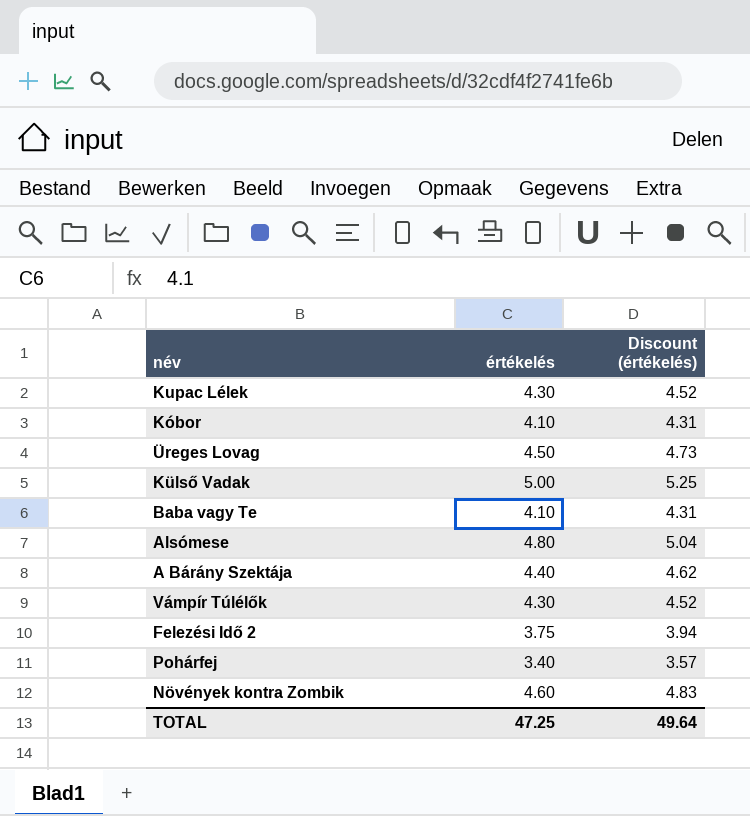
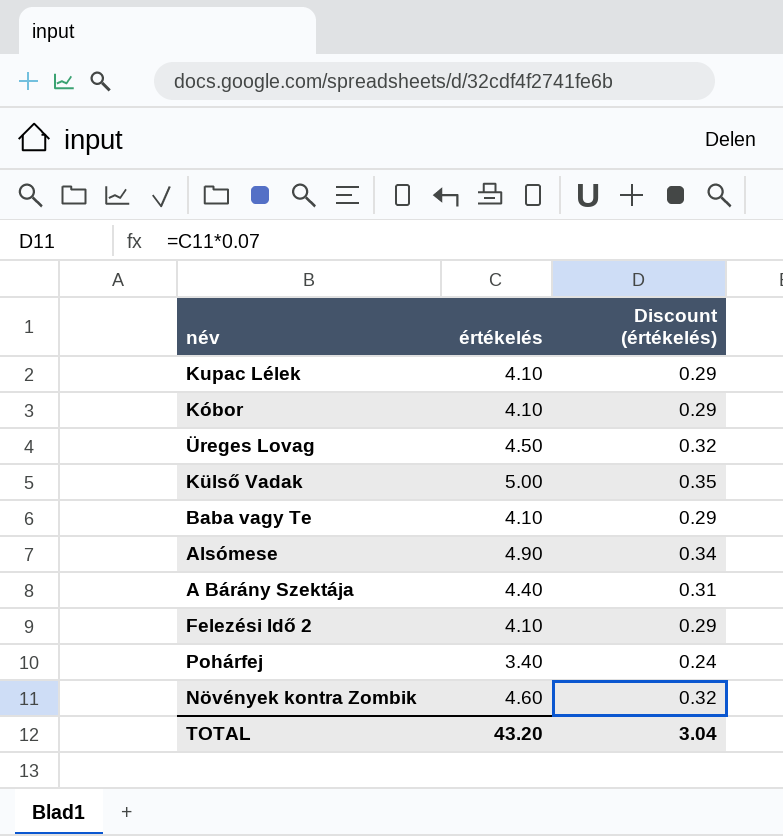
column Discount (értékelés) | formula: [értékelés] * 1.05 -> [értékelés] * 0.07
row Vámpír Túlélők: 4.30 | 4.52 -> none
Kupac Lélek | értékelés: 4.30 -> 4.10
Alsómese | értékelés: 4.80 -> 4.90
Felezési Idő 2 | értékelés: 3.75 -> 4.10
TOTAL | értékelés: 47.25 -> 43.20
TOTAL | Discount (értékelés): 49.64 -> 3.04

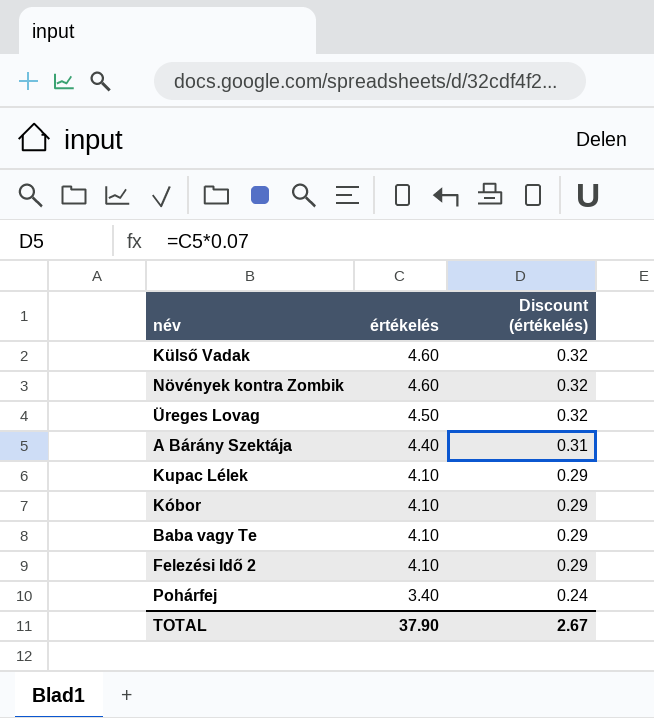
row order: none -> értékelés descending
row Alsómese: 4.90 | 0.34 -> none
Külső Vadak | értékelés: 5.00 -> 4.60
Külső Vadak | Discount (értékelés): 0.35 -> 0.32
TOTAL | értékelés: 43.20 -> 37.90
TOTAL | Discount (értékelés): 3.04 -> 2.67

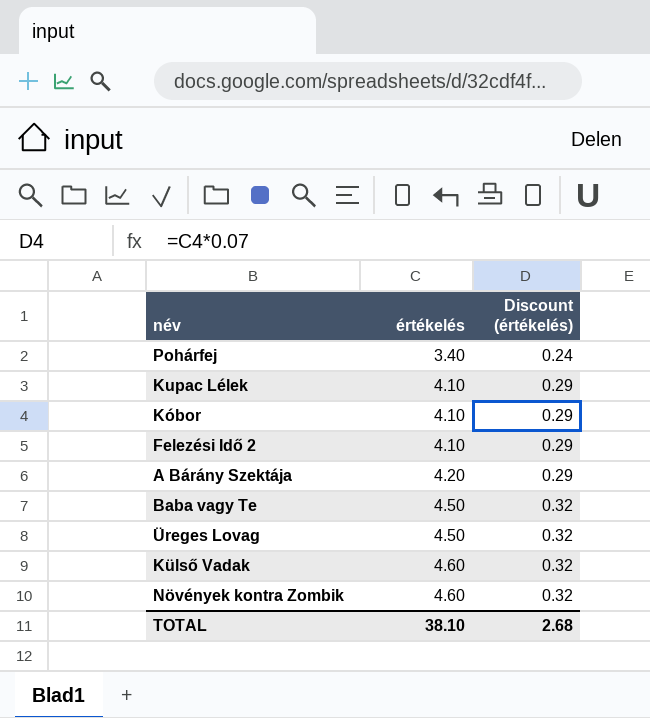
row order: értékelés descending -> értékelés ascending
A Bárány Szektája | értékelés: 4.40 -> 4.20
A Bárány Szektája | Discount (értékelés): 0.31 -> 0.29
Baba vagy Te | értékelés: 4.10 -> 4.50
Baba vagy Te | Discount (értékelés): 0.29 -> 0.32
TOTAL | értékelés: 37.90 -> 38.10
TOTAL | Discount (értékelés): 2.67 -> 2.68

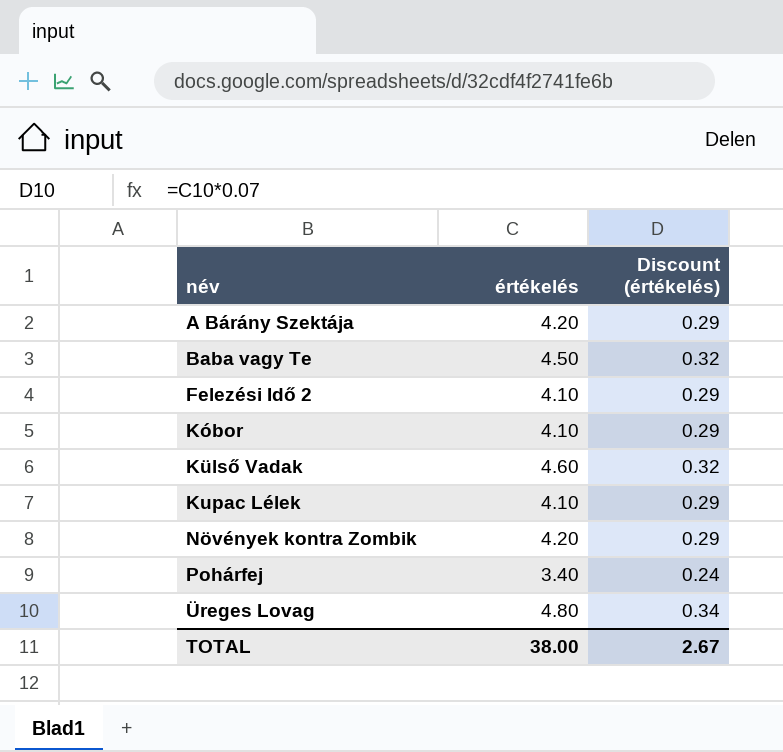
row order: értékelés ascending -> név ascending
Növények kontra Zombik | értékelés: 4.60 -> 4.20
Növények kontra Zombik | Discount (értékelés): 0.32 -> 0.29
Üreges Lovag | értékelés: 4.50 -> 4.80
Üreges Lovag | Discount (értékelés): 0.32 -> 0.34
TOTAL | értékelés: 38.10 -> 38.00
TOTAL | Discount (értékelés): 2.68 -> 2.67

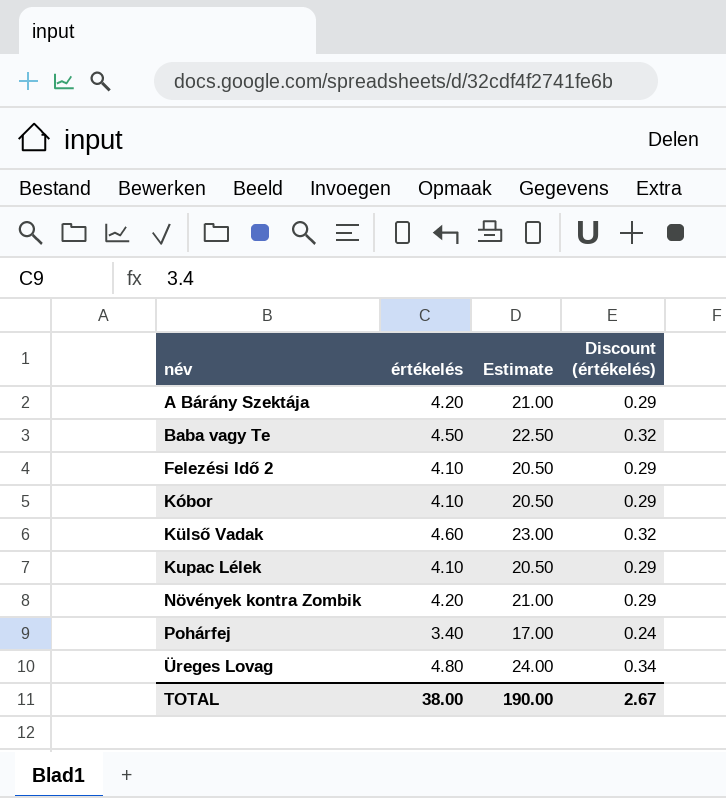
column Estimate | formula: none -> [értékelés] * 5

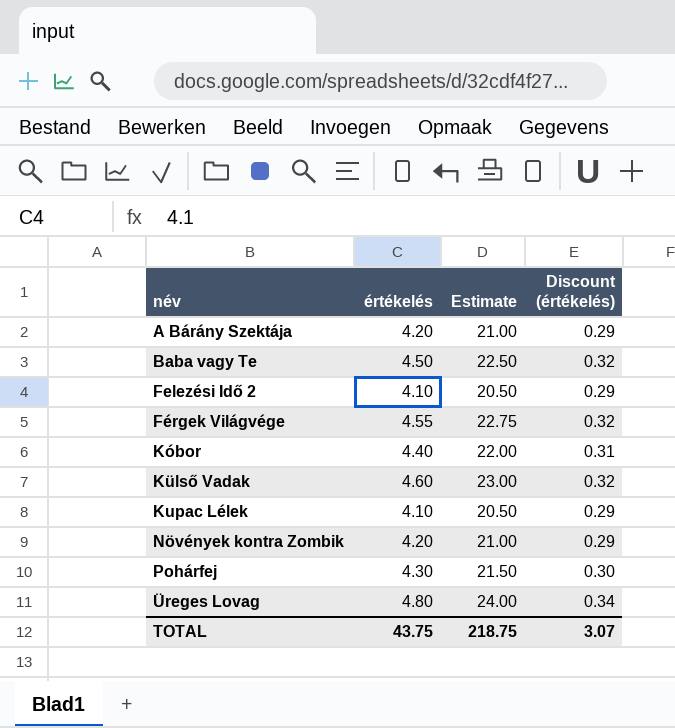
row Férgek Világvége: none -> 4.55 | 22.75 | 0.32
Kóbor | értékelés: 4.10 -> 4.40
Kóbor | Estimate: 20.50 -> 22.00
Kóbor | Discount (értékelés): 0.29 -> 0.31
Pohárfej | értékelés: 3.40 -> 4.30
Pohárfej | Estimate: 17.00 -> 21.50
Pohárfej | Discount (értékelés): 0.24 -> 0.30
TOTAL | értékelés: 38.00 -> 43.75
TOTAL | Estimate: 190.00 -> 218.75
TOTAL | Discount (értékelés): 2.67 -> 3.07

